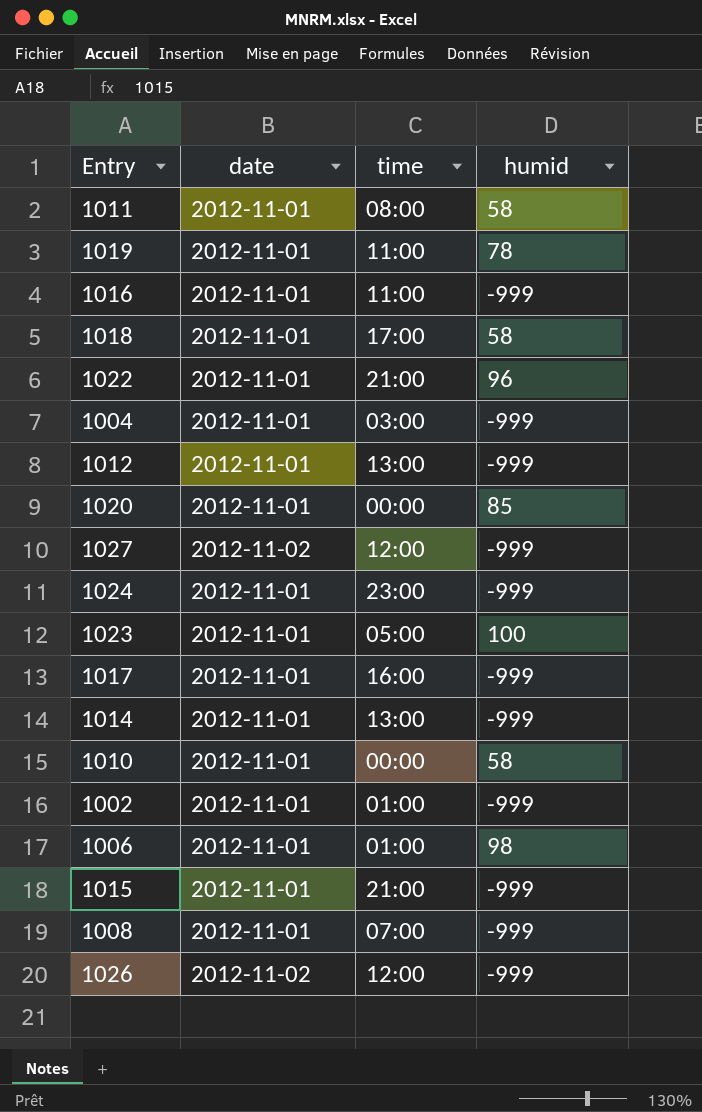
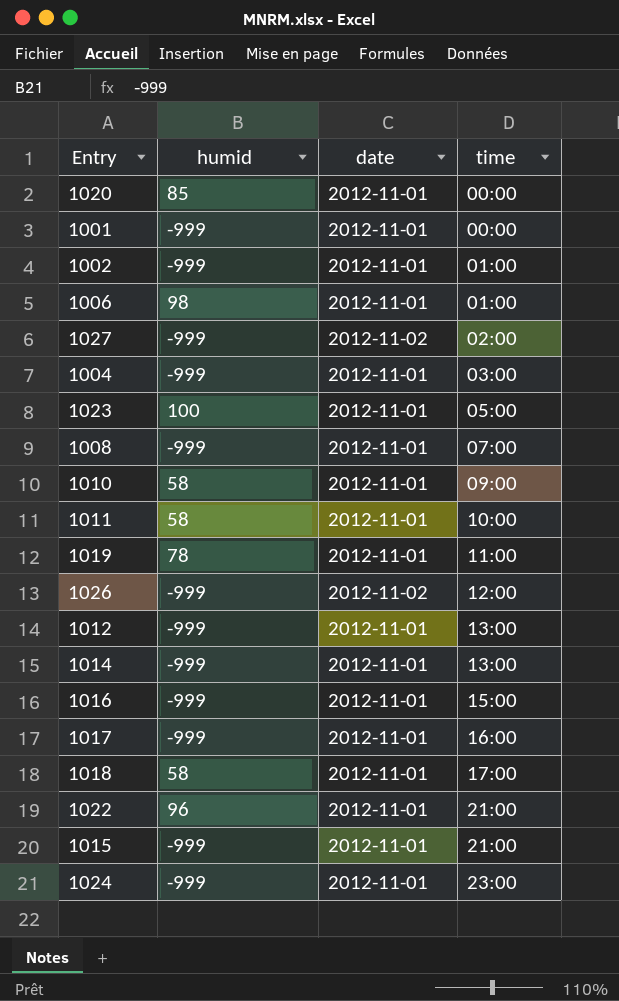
row order: none -> time ascending
column humid | position: 4 -> 2
row 1001: none -> -999 | 2012-11-01 | 00:00
1027 | time: 12:00 -> 02:00
1010 | time: 00:00 -> 09:00
1011 | time: 08:00 -> 10:00
1016 | time: 11:00 -> 15:00

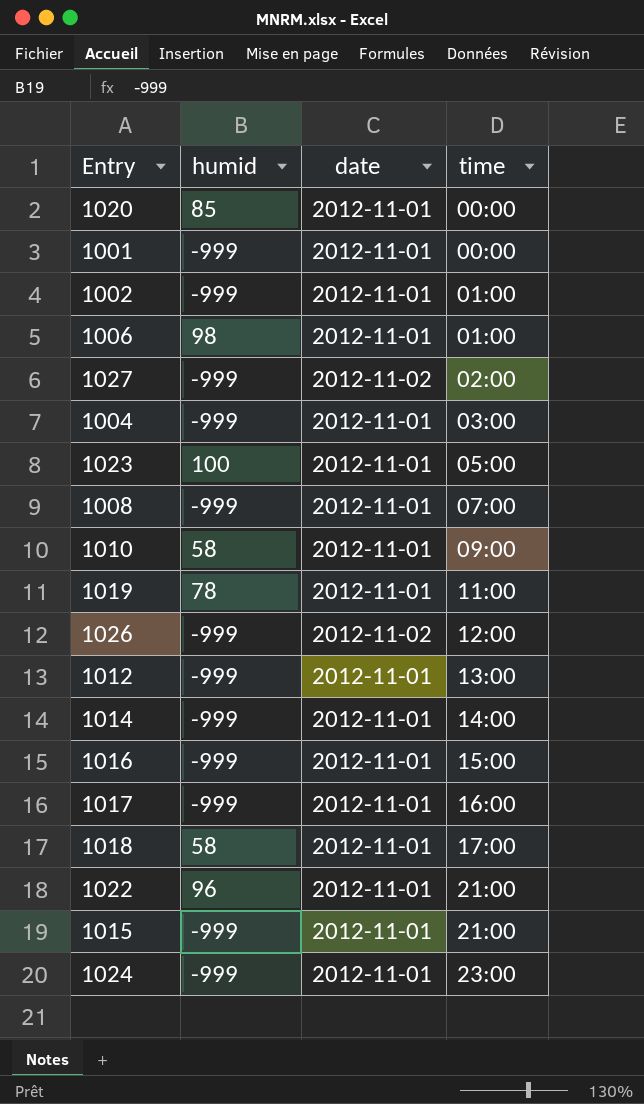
row 1011: 58 | 2012-11-01 | 10:00 -> none
1014 | time: 13:00 -> 14:00

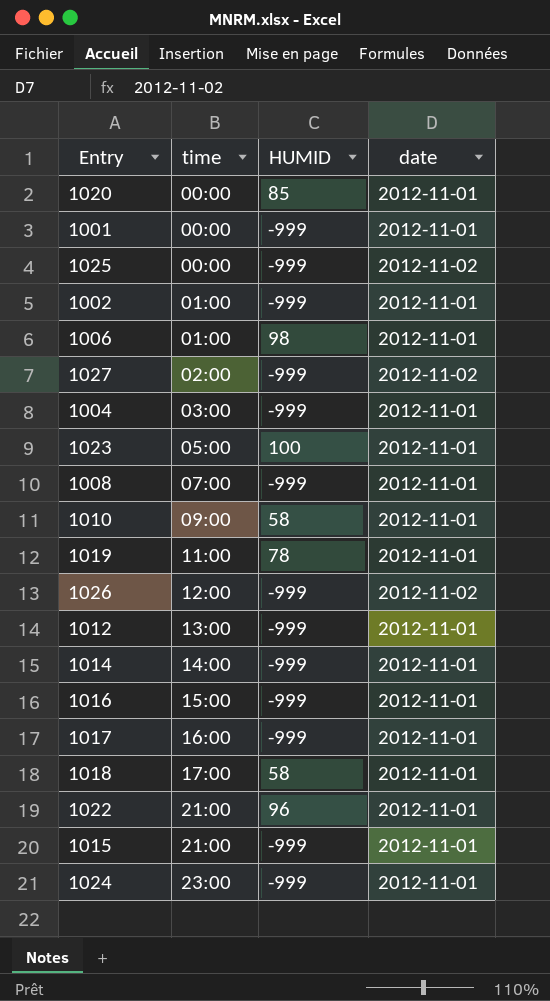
column time | position: 4 -> 2
column name: humid -> HUMID
row 1025: none -> 00:00 | -999 | 2012-11-02

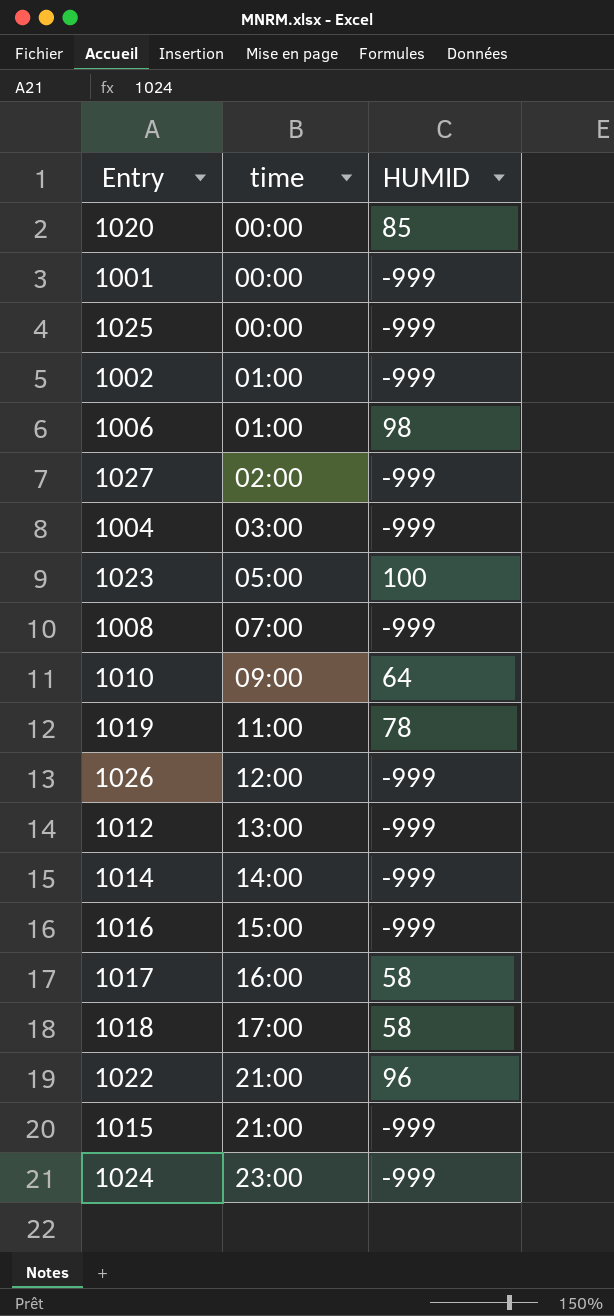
column date | position: 4 -> none
1010 | HUMID: 58 -> 64
1017 | HUMID: -999 -> 58

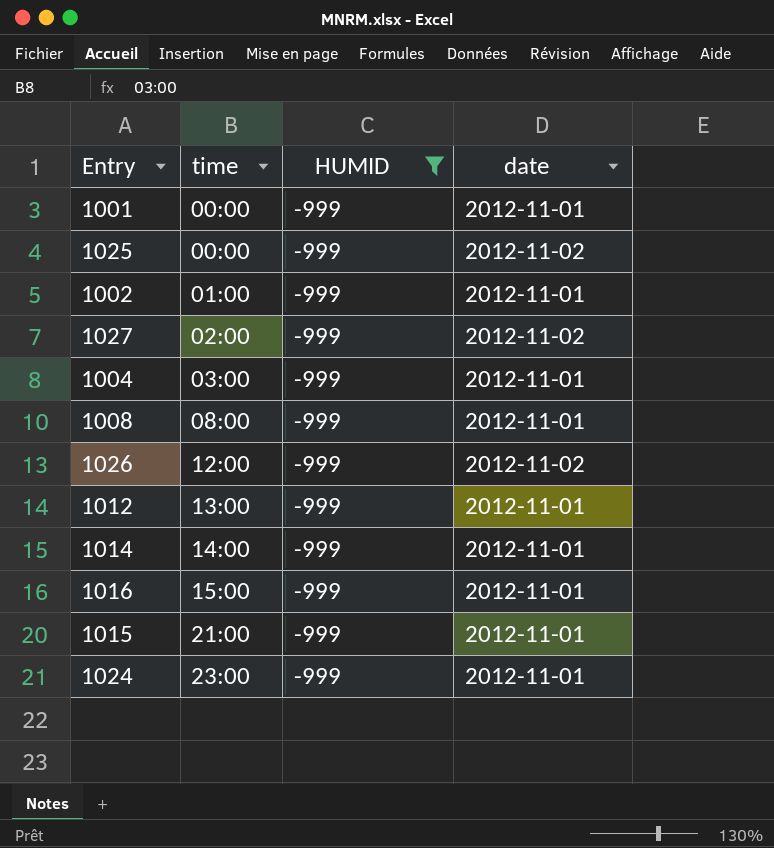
filter: none -> HUMID = -999
column date | position: none -> 4
1008 | time: 07:00 -> 08:00

